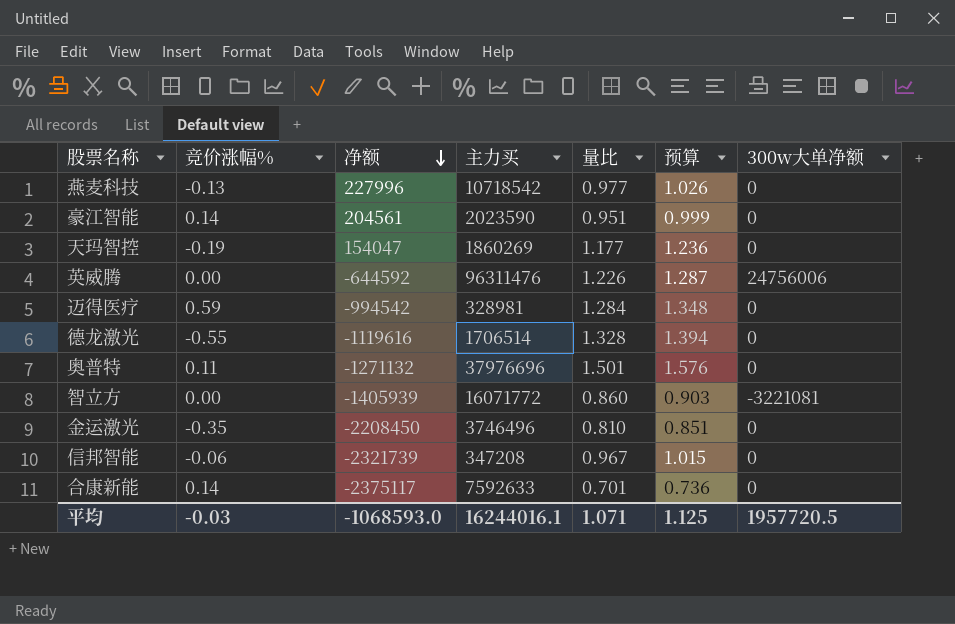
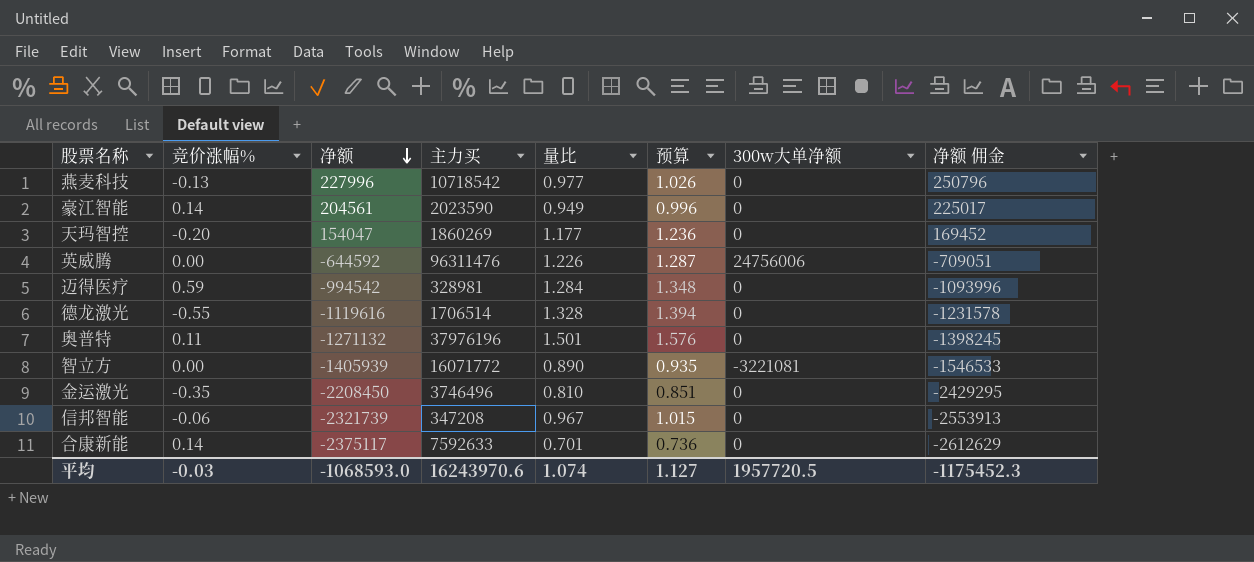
column 净额 佣金 | formula: none -> [净额] * 1.1
豪江智能 | 量比: 0.951 -> 0.949
豪江智能 | 预算: 0.999 -> 0.996
天玛智控 | 竞价涨幅%: -0.19 -> -0.20
奥普特 | 主力买: 37976696 -> 37976196
智立方 | 量比: 0.860 -> 0.890
智立方 | 预算: 0.903 -> 0.935
平均 | 主力买: 16244016.1 -> 16243970.6
平均 | 量比: 1.071 -> 1.074
平均 | 预算: 1.125 -> 1.127

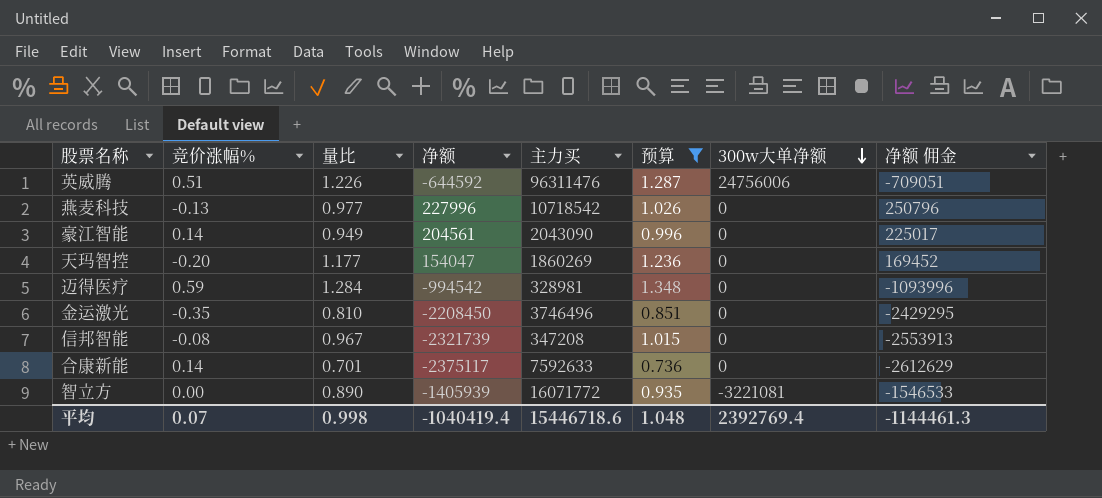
filter: none -> 预算 <= 1.348
row order: 净额 descending -> 300w大单净额 descending
column 量比 | position: 5 -> 3
英威腾 | 竞价涨幅%: 0.00 -> 0.51
豪江智能 | 主力买: 2023590 -> 2043090
信邦智能 | 竞价涨幅%: -0.06 -> -0.08
平均 | 竞价涨幅%: -0.03 -> 0.07
平均 | 量比: 1.074 -> 0.998
平均 | 净额: -1068593.0 -> -1040419.4
平均 | 主力买: 16243970.6 -> 15446718.6
平均 | 预算: 1.127 -> 1.048
平均 | 300w大单净额: 1957720.5 -> 2392769.4
平均 | 净额 佣金: -1175452.3 -> -1144461.3

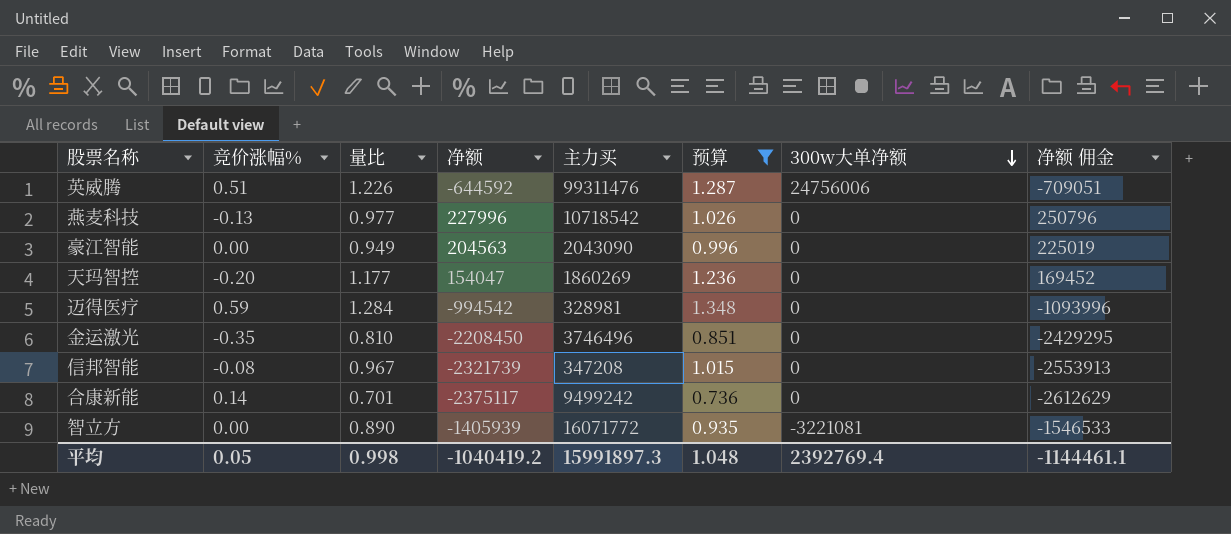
英威腾 | 主力买: 96311476 -> 99311476
豪江智能 | 竞价涨幅%: 0.14 -> 0.00
豪江智能 | 净额: 204561 -> 204563
豪江智能 | 净额 佣金: 225017 -> 225019
合康新能 | 主力买: 7592633 -> 9499242
平均 | 竞价涨幅%: 0.07 -> 0.05
平均 | 净额: -1040419.4 -> -1040419.2
平均 | 主力买: 15446718.6 -> 15991897.3
平均 | 净额 佣金: -1144461.3 -> -1144461.1

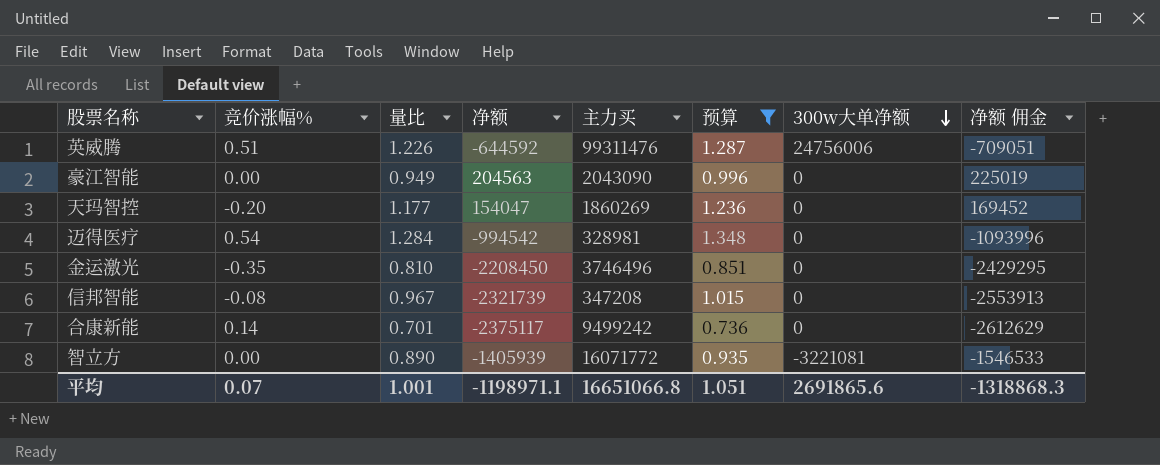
row 燕麦科技: -0.13 | 0.977 | 227996 | 10718542 | 1.026 | 0 | 250796 -> none
迈得医疗 | 竞价涨幅%: 0.59 -> 0.54
平均 | 竞价涨幅%: 0.05 -> 0.07
平均 | 量比: 0.998 -> 1.001
平均 | 净额: -1040419.2 -> -1198971.1
平均 | 主力买: 15991897.3 -> 16651066.8
平均 | 预算: 1.048 -> 1.051
平均 | 300w大单净额: 2392769.4 -> 2691865.6
平均 | 净额 佣金: -1144461.1 -> -1318868.3

